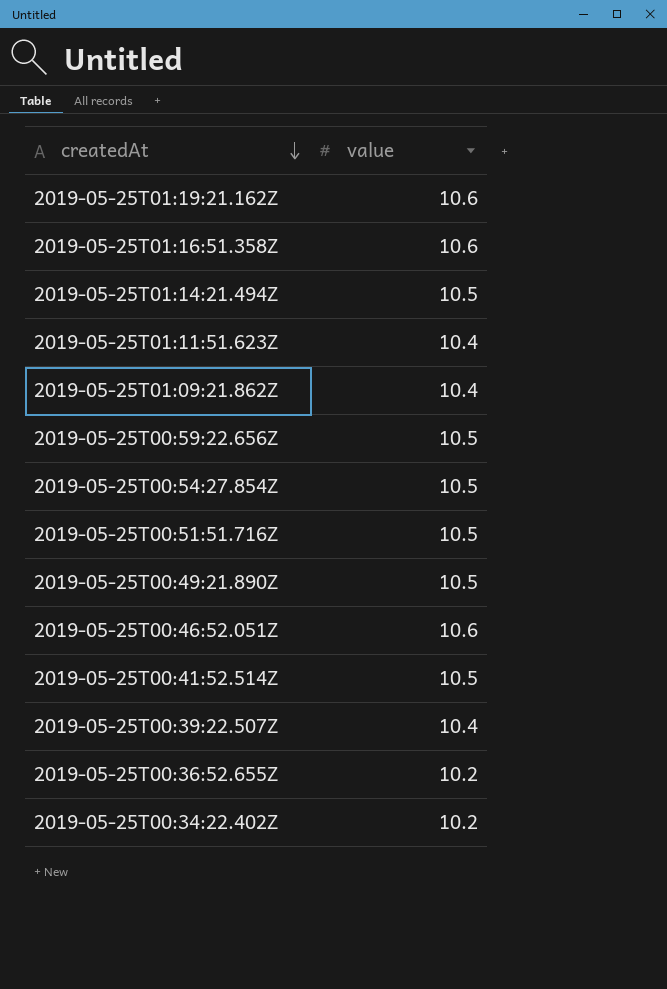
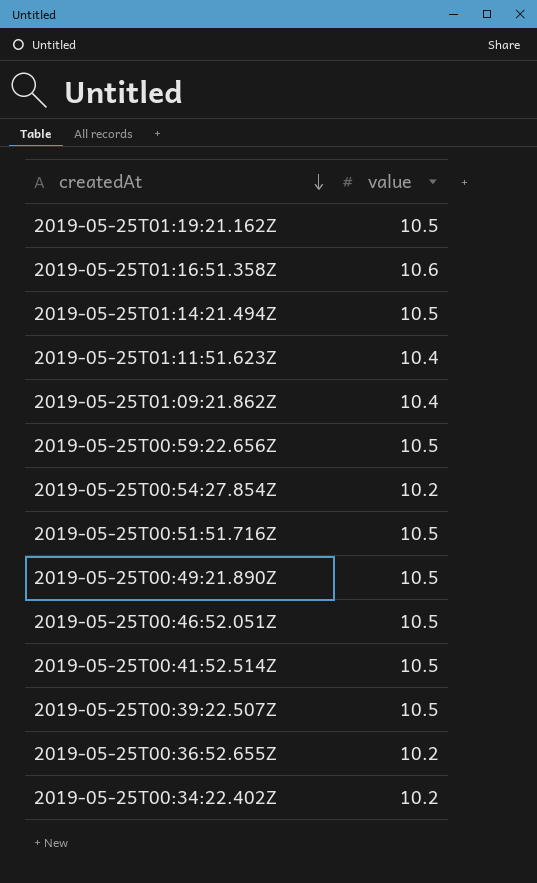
2019-05-25T01:19:21.162Z | value: 10.6 -> 10.5
2019-05-25T00:54:27.854Z | value: 10.5 -> 10.2
2019-05-25T00:46:52.051Z | value: 10.6 -> 10.5
2019-05-25T00:39:22.507Z | value: 10.4 -> 10.5

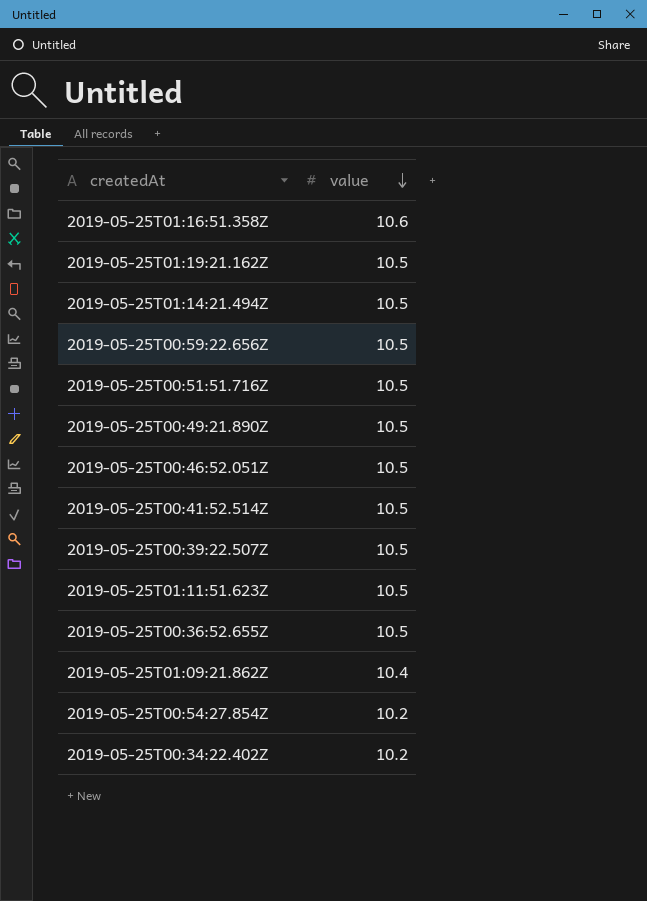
row order: createdAt descending -> value descending
2019-05-25T01:11:51.623Z | value: 10.4 -> 10.5
2019-05-25T00:36:52.655Z | value: 10.2 -> 10.5

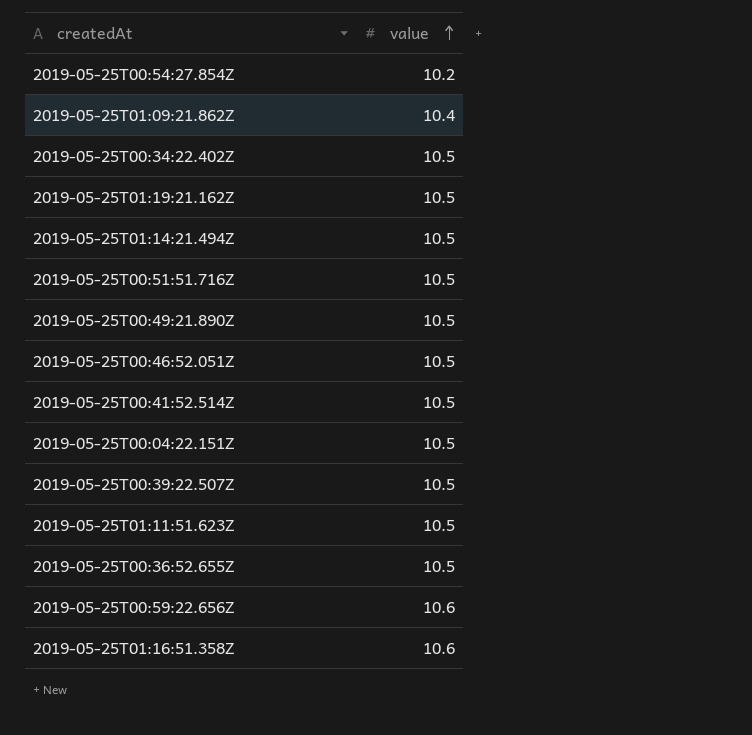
row order: value descending -> value ascending
2019-05-25T00:34:22.402Z | value: 10.2 -> 10.5
row 2019-05-25T00:04:22.151Z: none -> 10.5
2019-05-25T00:59:22.656Z | value: 10.5 -> 10.6

